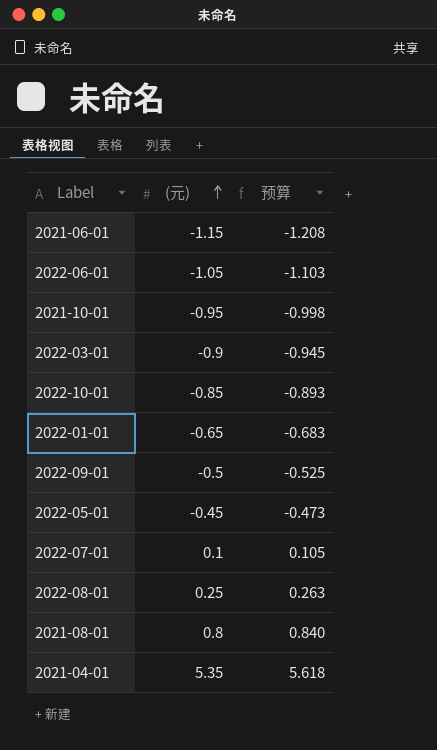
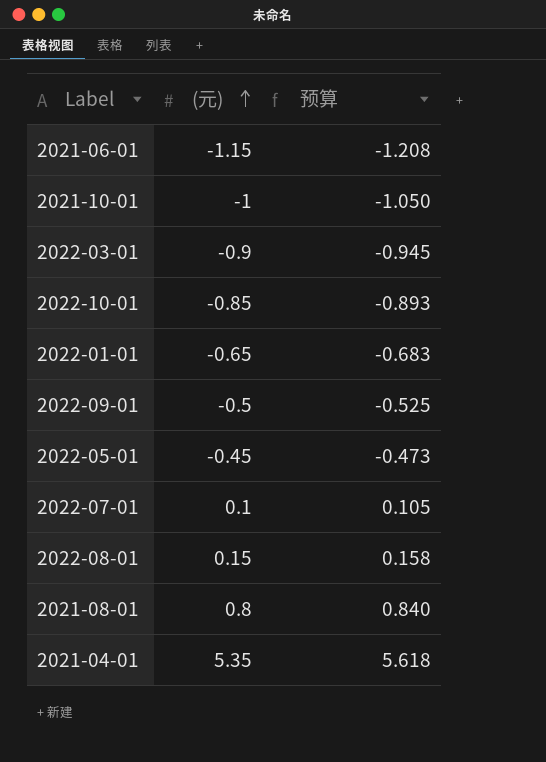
row 2022-06-01: -1.05 | -1.103 -> none
2021-10-01 | (元): -0.95 -> -1
2021-10-01 | 预算: -0.998 -> -1.050
2022-08-01 | (元): 0.25 -> 0.15
2022-08-01 | 预算: 0.263 -> 0.158

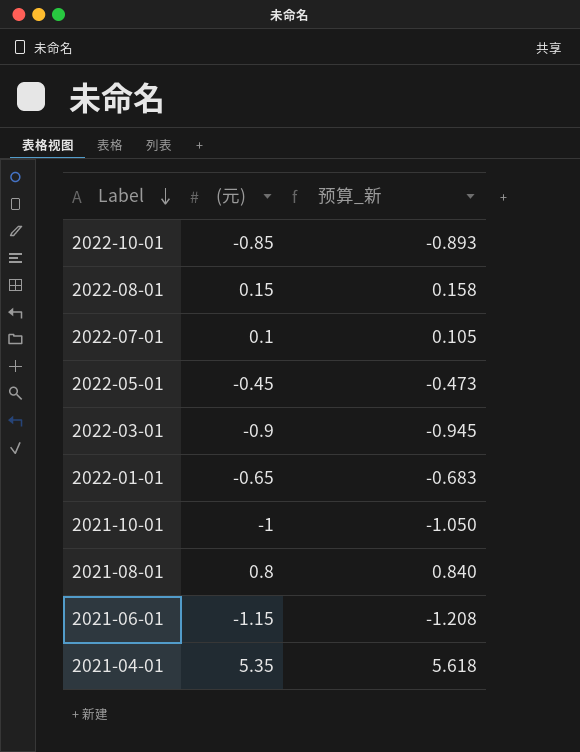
row order: (元) ascending -> Label descending
column name: 预算 -> 预算_新
row 2022-09-01: -0.5 | -0.525 -> none

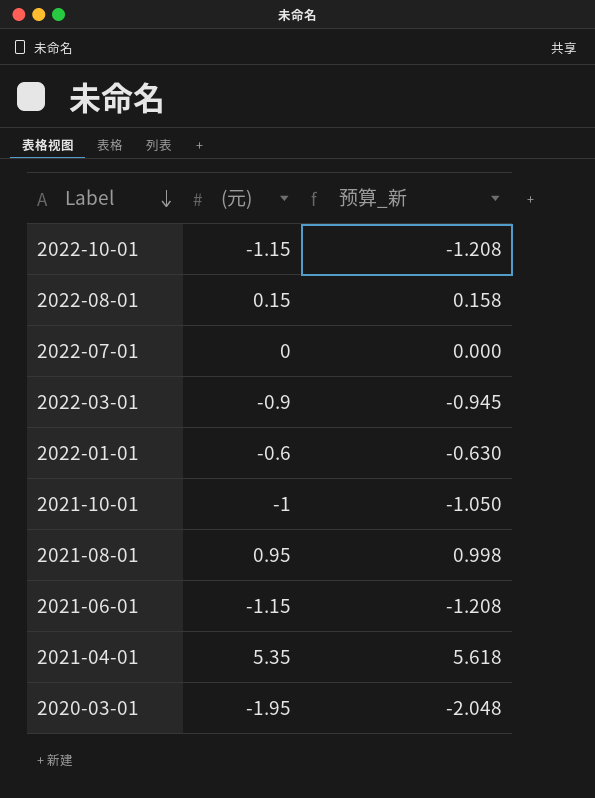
row 2022-05-01: -0.45 | -0.473 -> none
2022-10-01 | (元): -0.85 -> -1.15
2022-10-01 | 预算_新: -0.893 -> -1.208
2022-07-01 | (元): 0.1 -> 0
2022-07-01 | 预算_新: 0.105 -> 0.000
2022-01-01 | (元): -0.65 -> -0.6
2022-01-01 | 预算_新: -0.683 -> -0.630
2021-08-01 | (元): 0.8 -> 0.95
2021-08-01 | 预算_新: 0.840 -> 0.998
row 2020-03-01: none -> -1.95 | -2.048

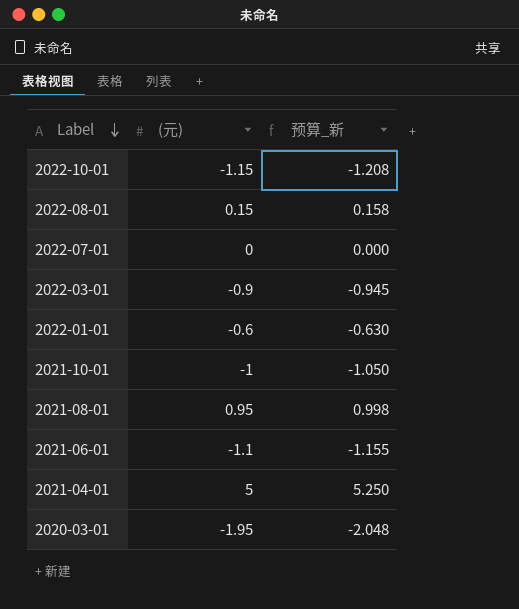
2021-06-01 | (元): -1.15 -> -1.1
2021-06-01 | 预算_新: -1.208 -> -1.155
2021-04-01 | (元): 5.35 -> 5
2021-04-01 | 预算_新: 5.618 -> 5.250

